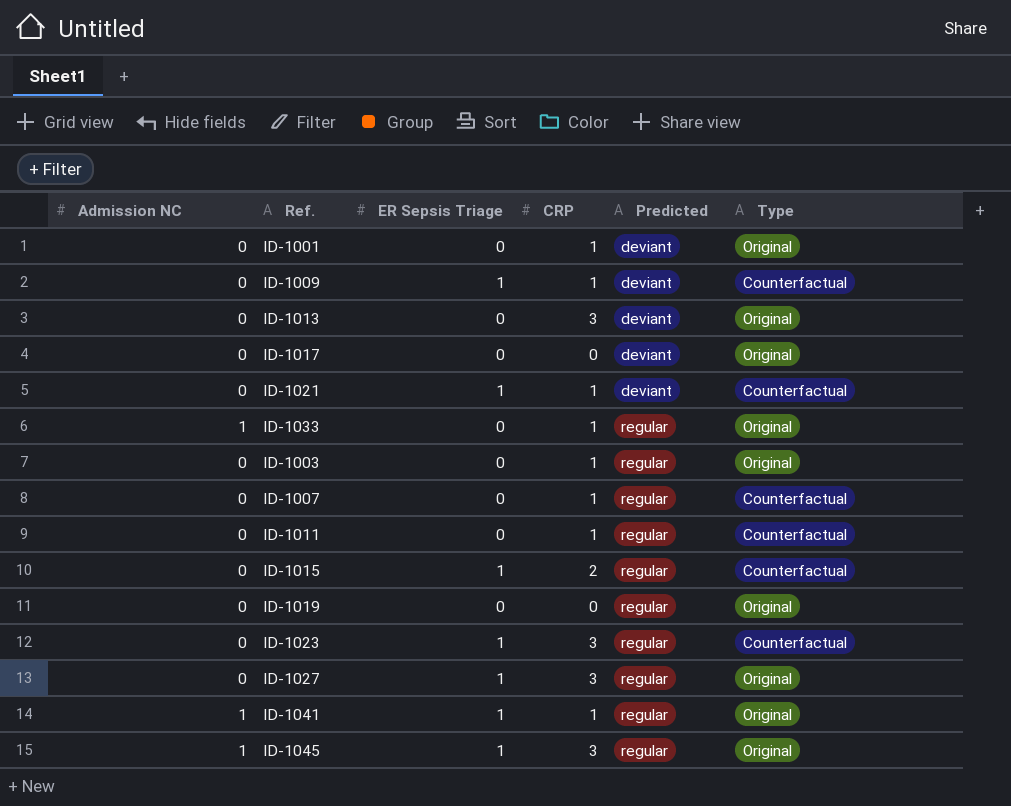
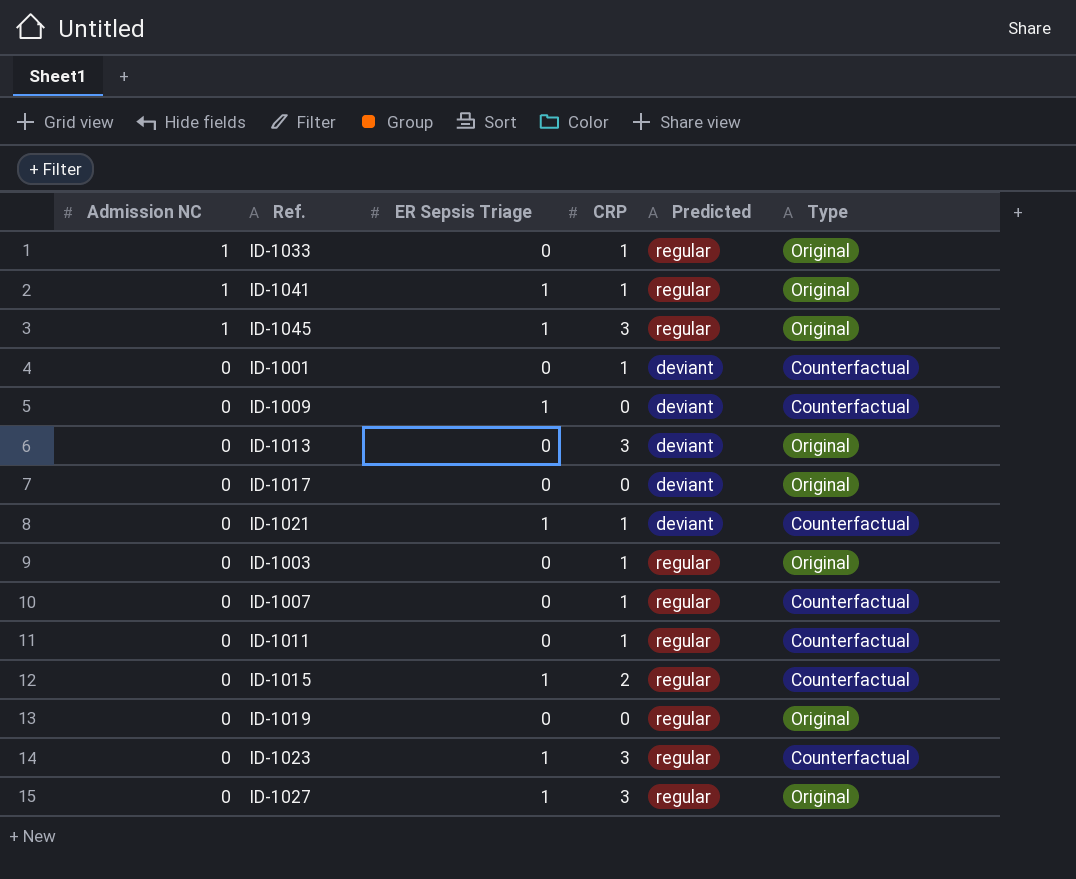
row order: Predicted ascending -> Admission NC descending
ID-1001 | Type: Original -> Counterfactual
ID-1009 | CRP: 1 -> 0

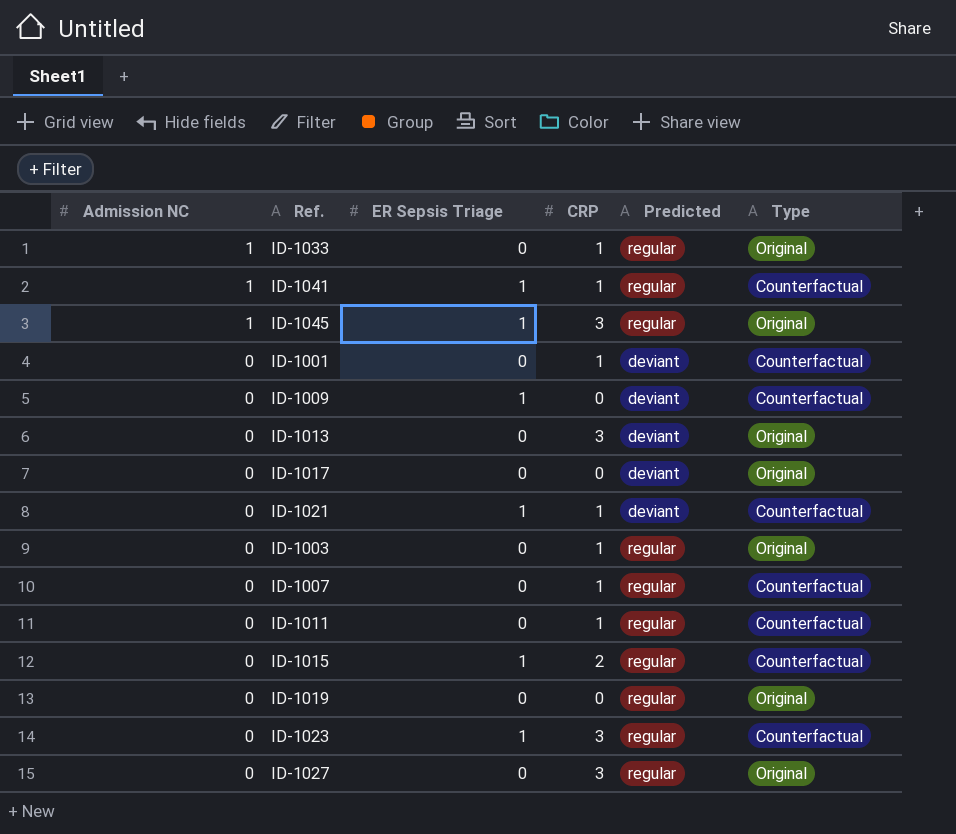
ID-1041 | Type: Original -> Counterfactual
ID-1027 | ER Sepsis Triage: 1 -> 0

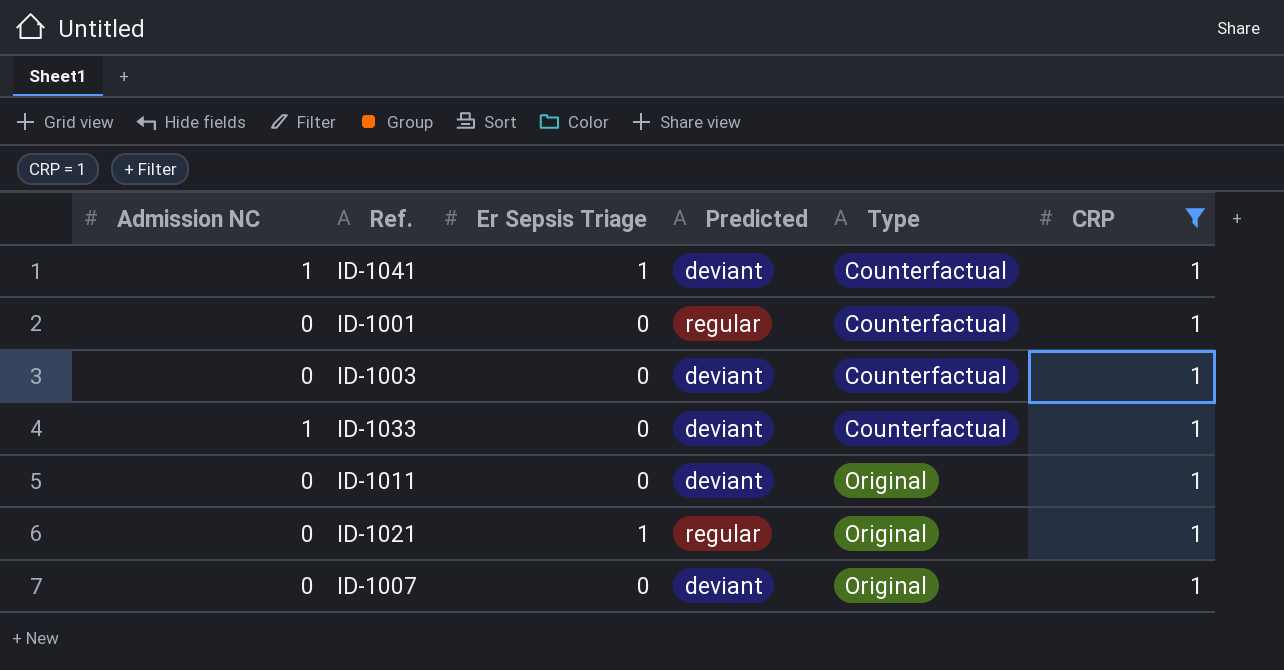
filter: none -> CRP = 1
row order: Admission NC descending -> Type ascending
column name: ER Sepsis Triage -> Er Sepsis Triage
column CRP | position: 4 -> 6
ID-1041 | Predicted: regular -> deviant
ID-1001 | Predicted: deviant -> regular
ID-1003 | Predicted: regular -> deviant
ID-1003 | Type: Original -> Counterfactual
ID-1033 | Predicted: regular -> deviant
ID-1033 | Type: Original -> Counterfactual
ID-1011 | Predicted: regular -> deviant
ID-1011 | Type: Counterfactual -> Original
ID-1021 | Predicted: deviant -> regular
ID-1021 | Type: Counterfactual -> Original
ID-1007 | Predicted: regular -> deviant
ID-1007 | Type: Counterfactual -> Original

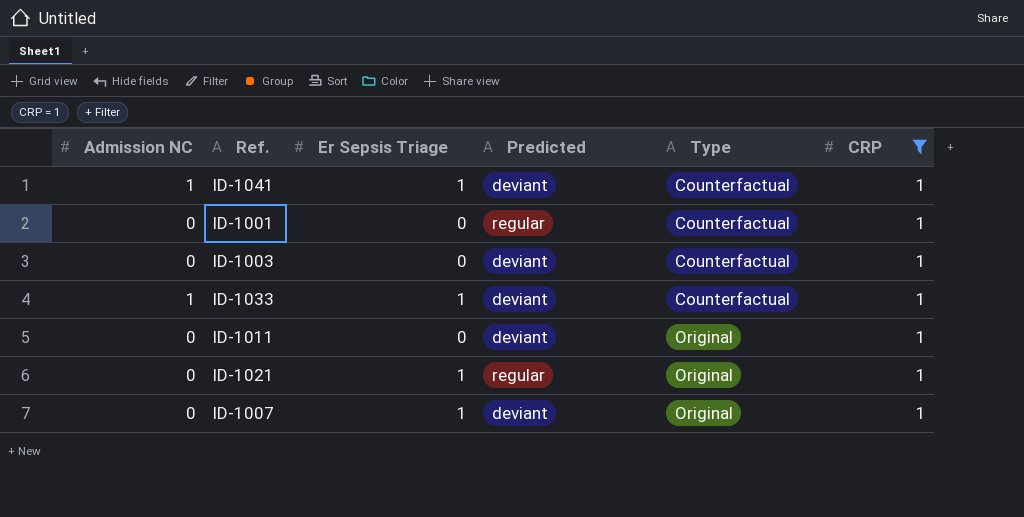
ID-1033 | Er Sepsis Triage: 0 -> 1
ID-1007 | Er Sepsis Triage: 0 -> 1

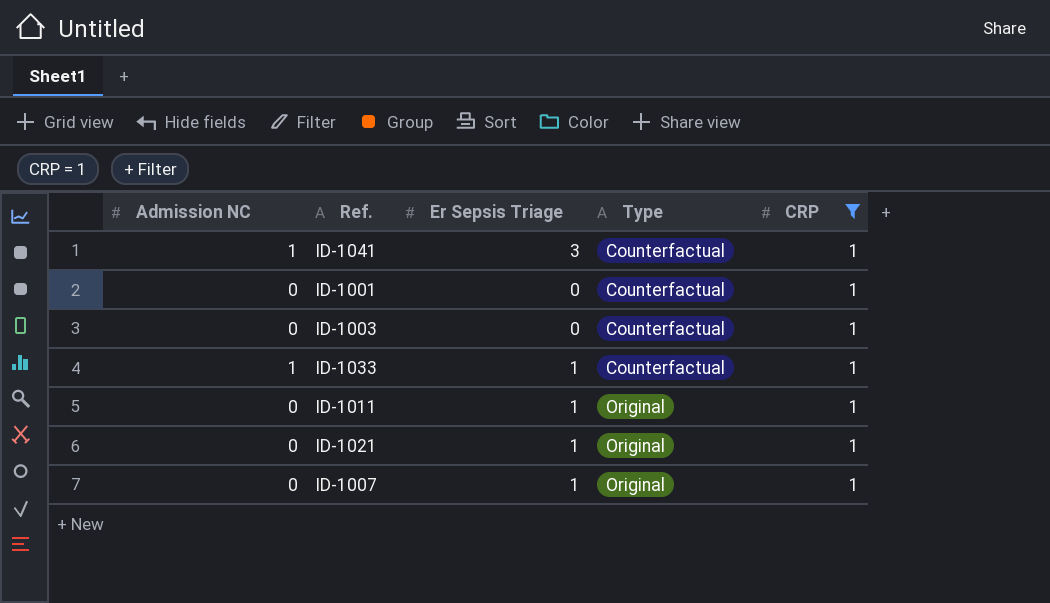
column Predicted | position: 4 -> none
ID-1041 | Er Sepsis Triage: 1 -> 3
ID-1011 | Er Sepsis Triage: 0 -> 1

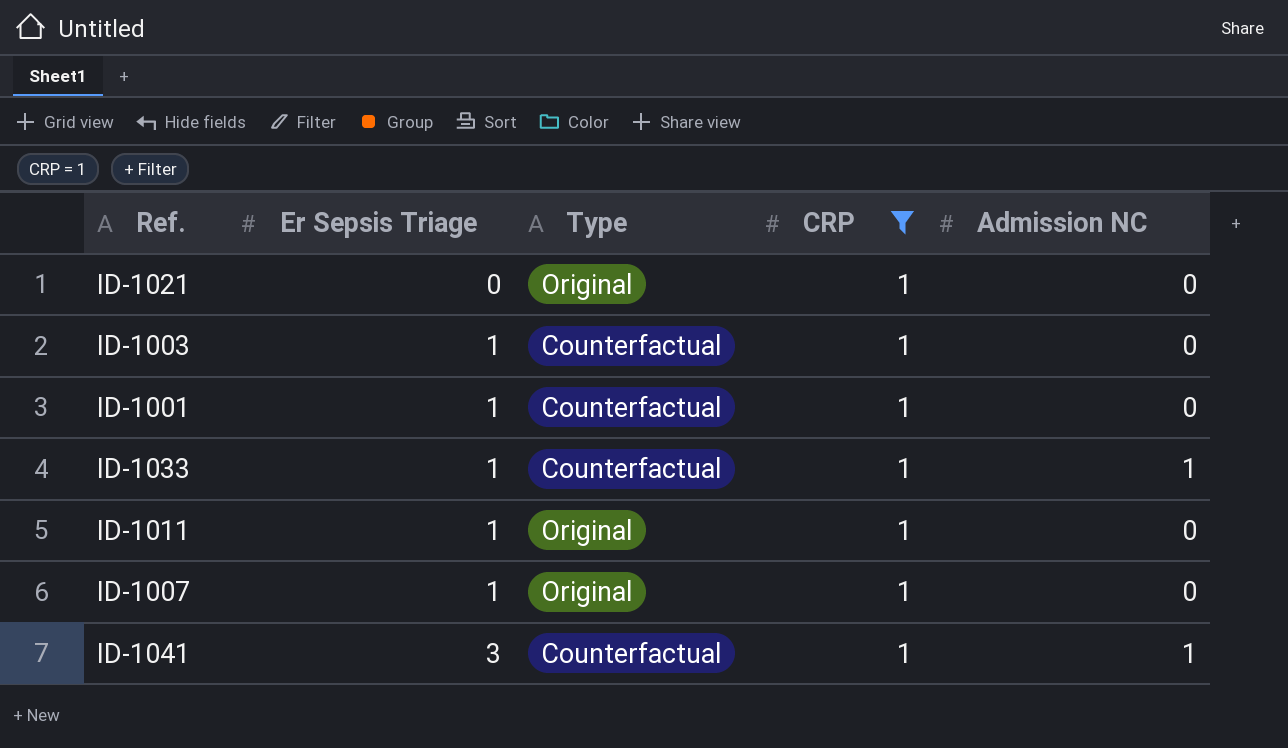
row order: Type ascending -> Er Sepsis Triage ascending
column Admission NC | position: 1 -> 5
ID-1021 | Er Sepsis Triage: 1 -> 0
ID-1003 | Er Sepsis Triage: 0 -> 1
ID-1001 | Er Sepsis Triage: 0 -> 1

